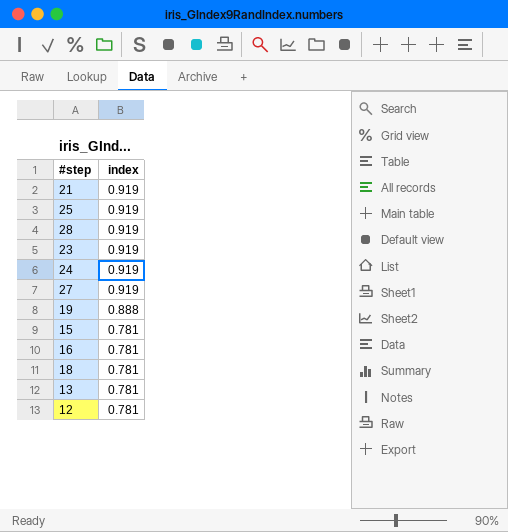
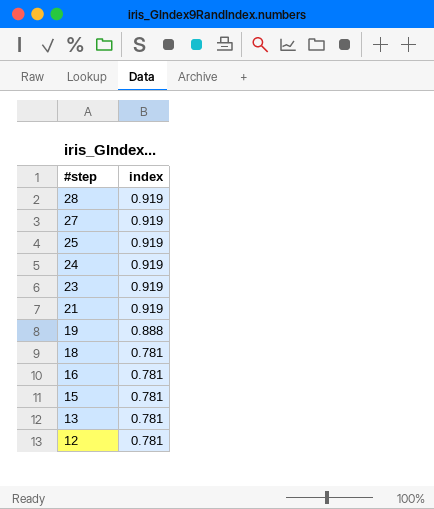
row order: index descending -> #step descending

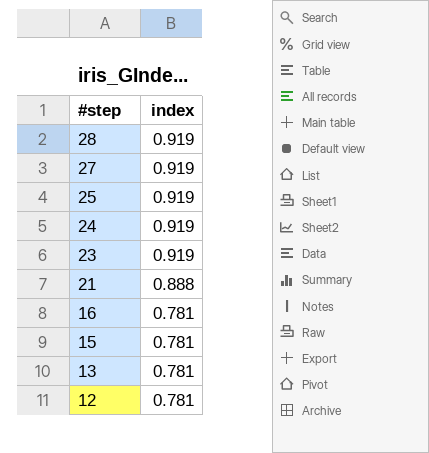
row 19: 0.888 -> none
row 18: 0.781 -> none
21 | index: 0.919 -> 0.888

